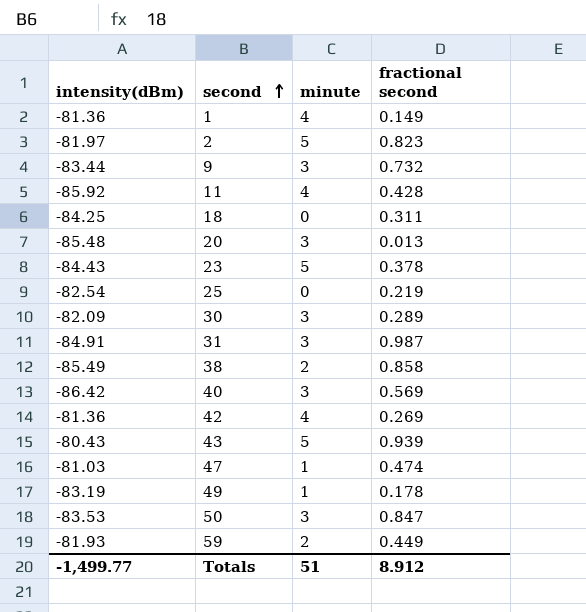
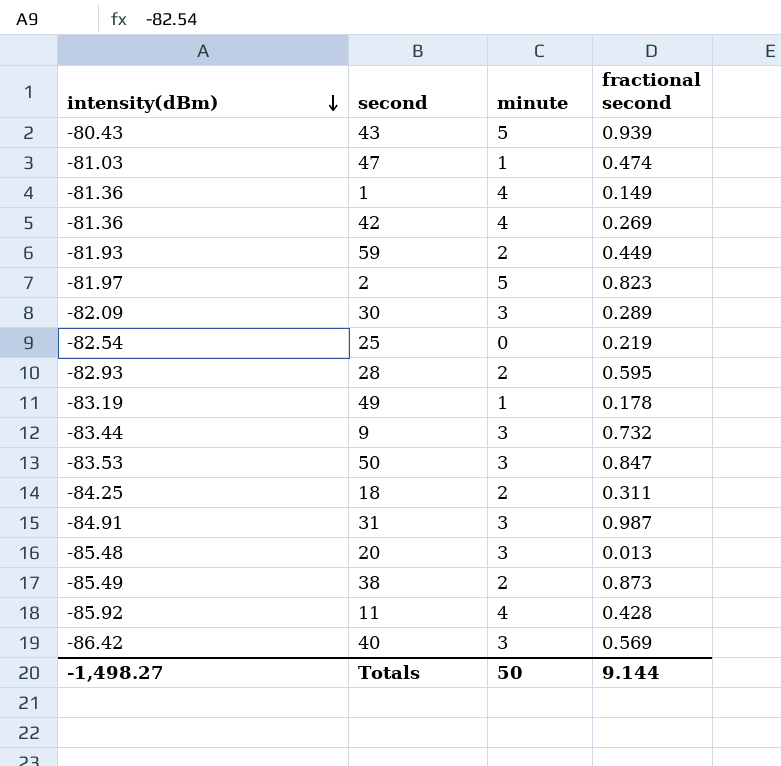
row order: second ascending -> intensity(dBm) descending
row 23: -84.43 | 5 | 0.378 -> none
row 28: none -> -82.93 | 2 | 0.595
18 | minute: 0 -> 2
38 | fractional second: 0.858 -> 0.873
Totals | intensity(dBm): -1,499.77 -> -1,498.27
Totals | minute: 51 -> 50
Totals | fractional second: 8.912 -> 9.144

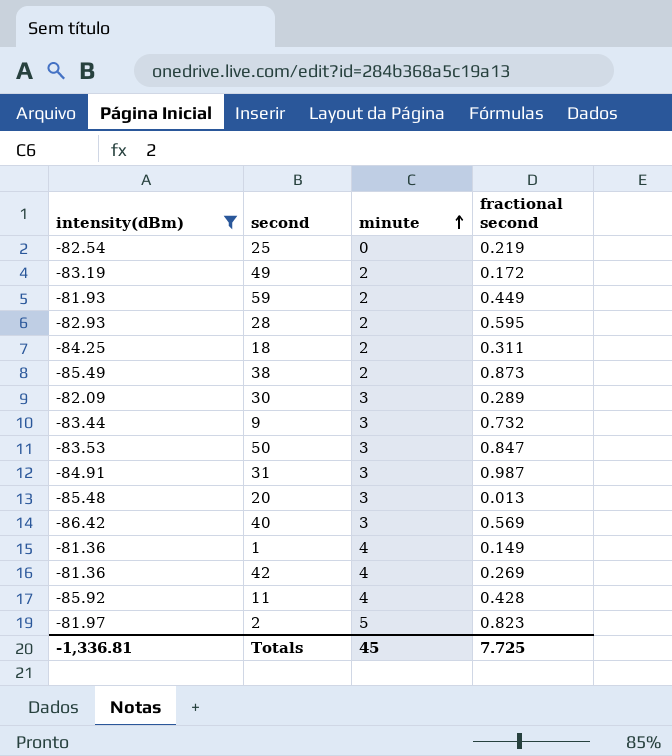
filter: none -> intensity(dBm) <= -81.36
row order: intensity(dBm) descending -> minute ascending
49 | minute: 1 -> 2
49 | fractional second: 0.178 -> 0.172
Totals | intensity(dBm): -1,498.27 -> -1,336.81
Totals | minute: 50 -> 45
Totals | fractional second: 9.144 -> 7.725

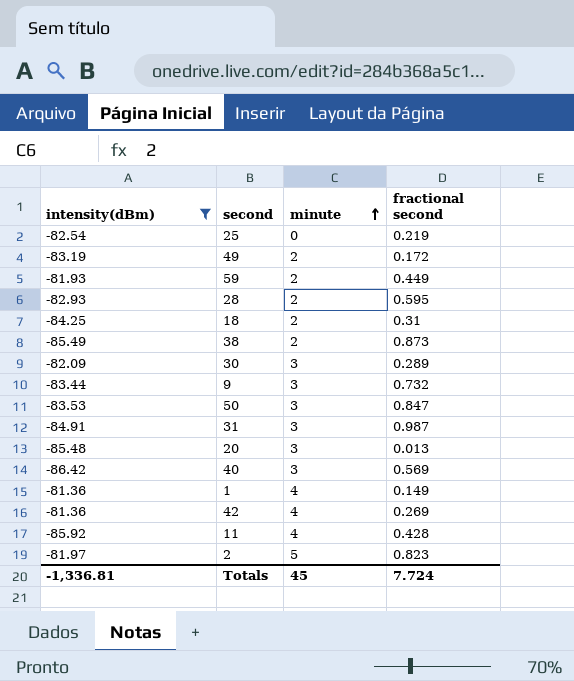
18 | fractional second: 0.311 -> 0.31
Totals | fractional second: 7.725 -> 7.724

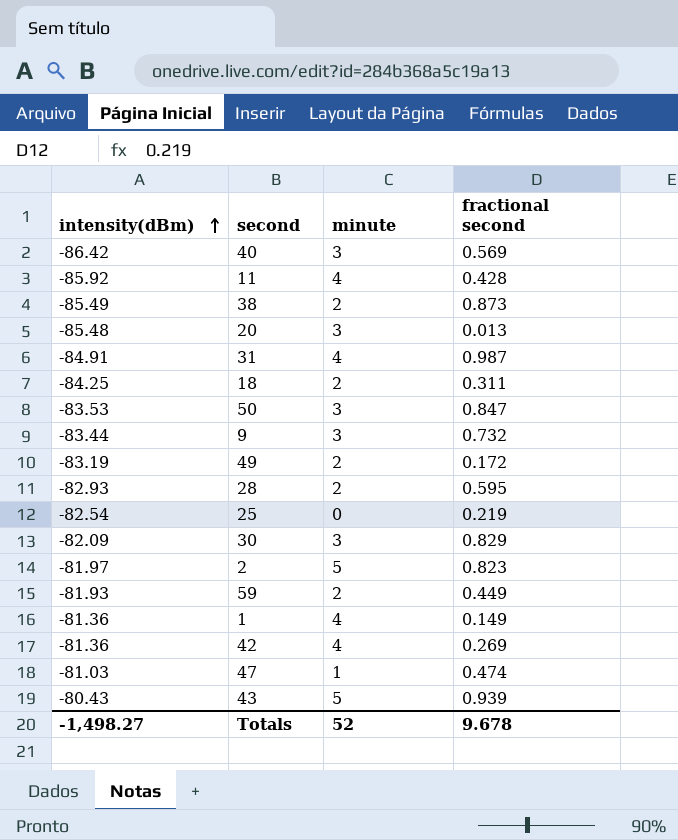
filter: intensity(dBm) <= -81.36 -> none
row order: minute ascending -> intensity(dBm) ascending
31 | minute: 3 -> 4
18 | fractional second: 0.31 -> 0.311
30 | fractional second: 0.289 -> 0.829
Totals | intensity(dBm): -1,336.81 -> -1,498.27
Totals | minute: 45 -> 52
Totals | fractional second: 7.724 -> 9.678

